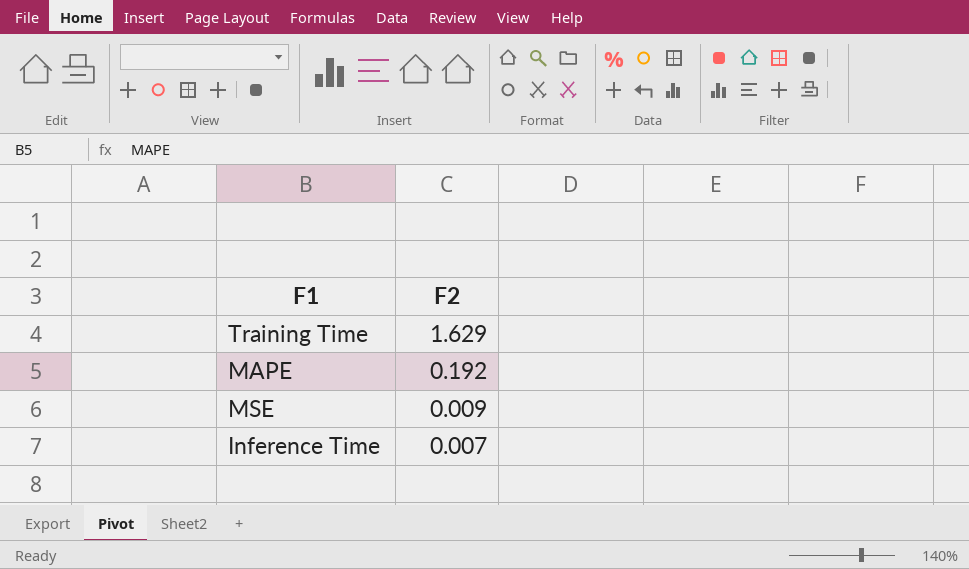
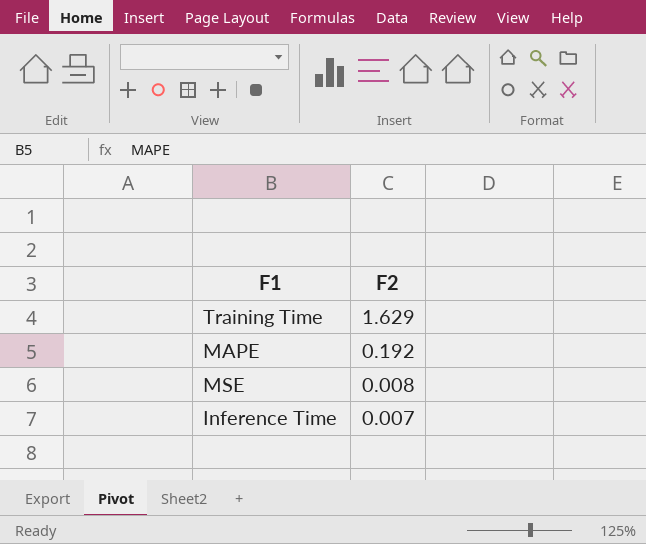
MSE | F2: 0.009 -> 0.008

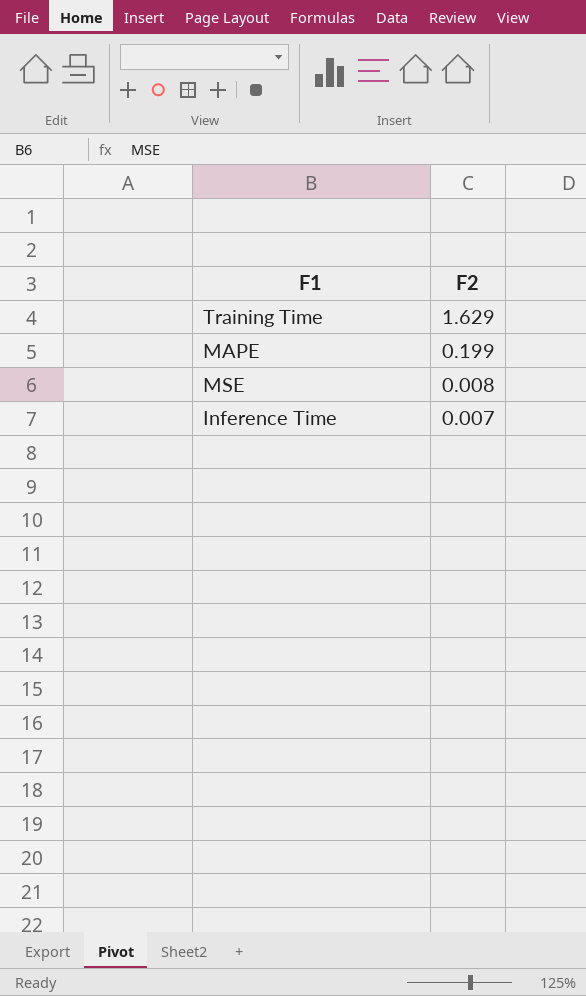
MAPE | F2: 0.192 -> 0.199

